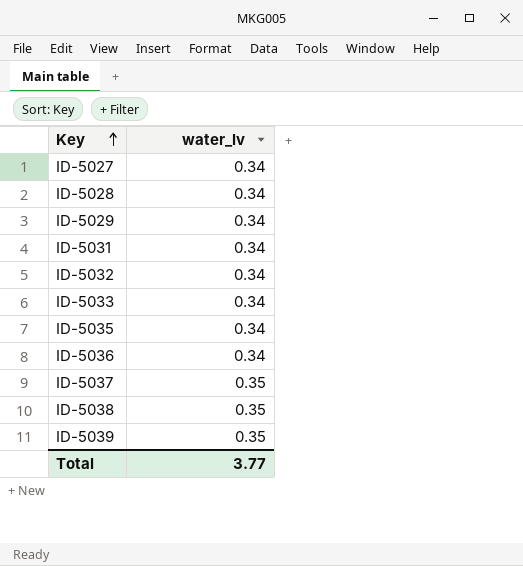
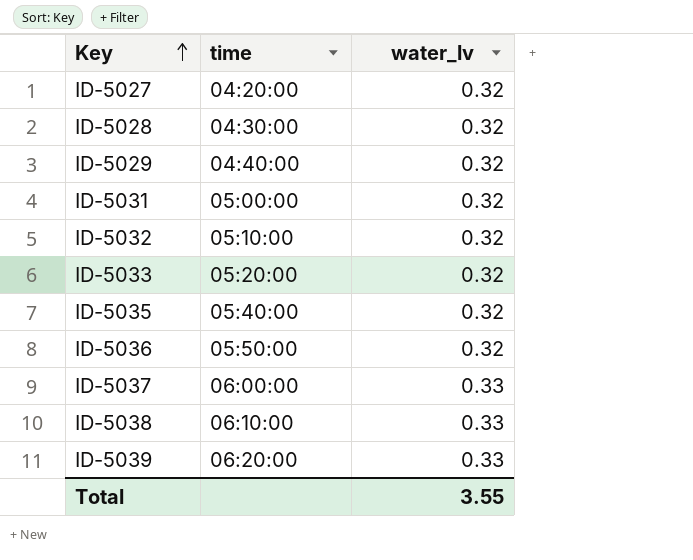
column time | position: none -> 2
ID-5027 | water_lv: 0.34 -> 0.32
ID-5028 | water_lv: 0.34 -> 0.32
ID-5029 | water_lv: 0.34 -> 0.32
ID-5031 | water_lv: 0.34 -> 0.32
ID-5032 | water_lv: 0.34 -> 0.32
ID-5033 | water_lv: 0.34 -> 0.32
ID-5035 | water_lv: 0.34 -> 0.32
ID-5036 | water_lv: 0.34 -> 0.32
ID-5037 | water_lv: 0.35 -> 0.33
ID-5038 | water_lv: 0.35 -> 0.33
ID-5039 | water_lv: 0.35 -> 0.33
Total | water_lv: 3.77 -> 3.55

